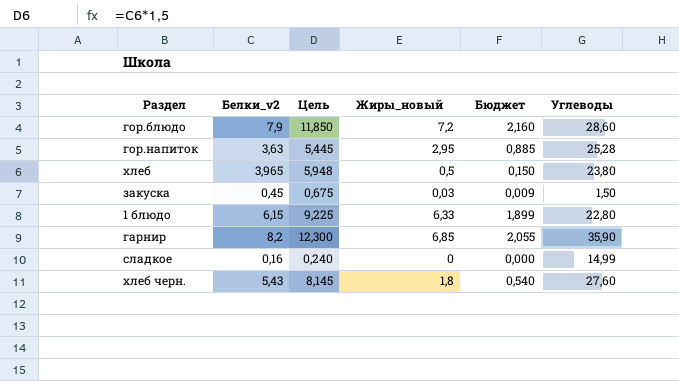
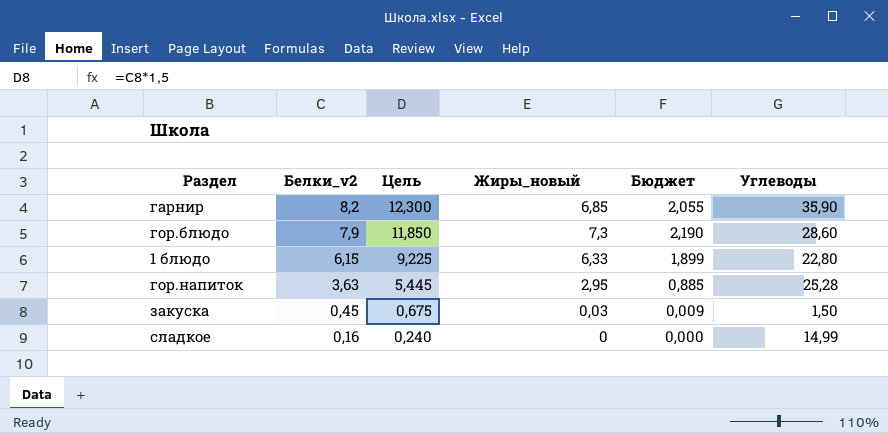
row order: none -> Белки_v2 descending
row хлеб: 3,965 | 5,948 | 0,5 | 0,150 | 23,80 -> none
row хлеб черн.: 5,43 | 8,145 | 1,8 | 0,540 | 27,60 -> none
гор.блюдо | Жиры_новый: 7,2 -> 7,3
гор.блюдо | Бюджет: 2,160 -> 2,190

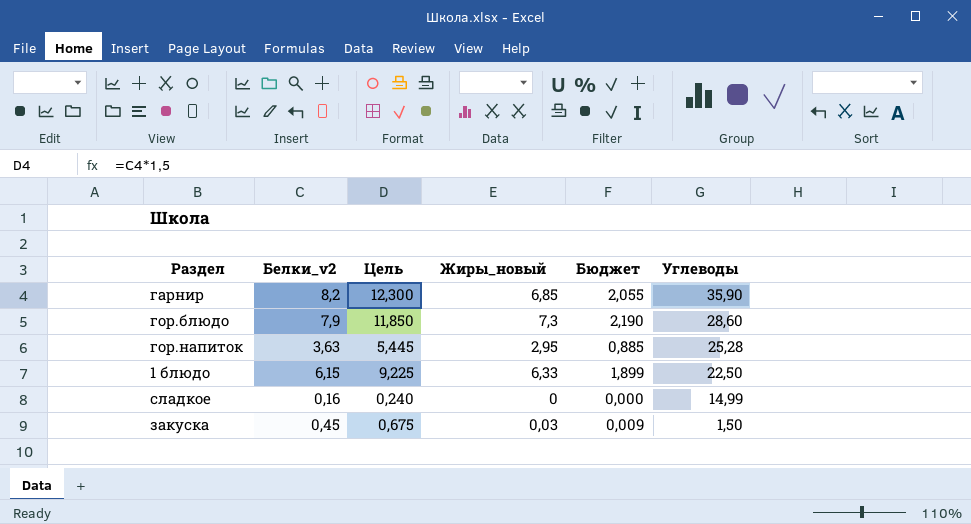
row order: Белки_v2 descending -> Углеводы descending
1 блюдо | Углеводы: 22,80 -> 22,50

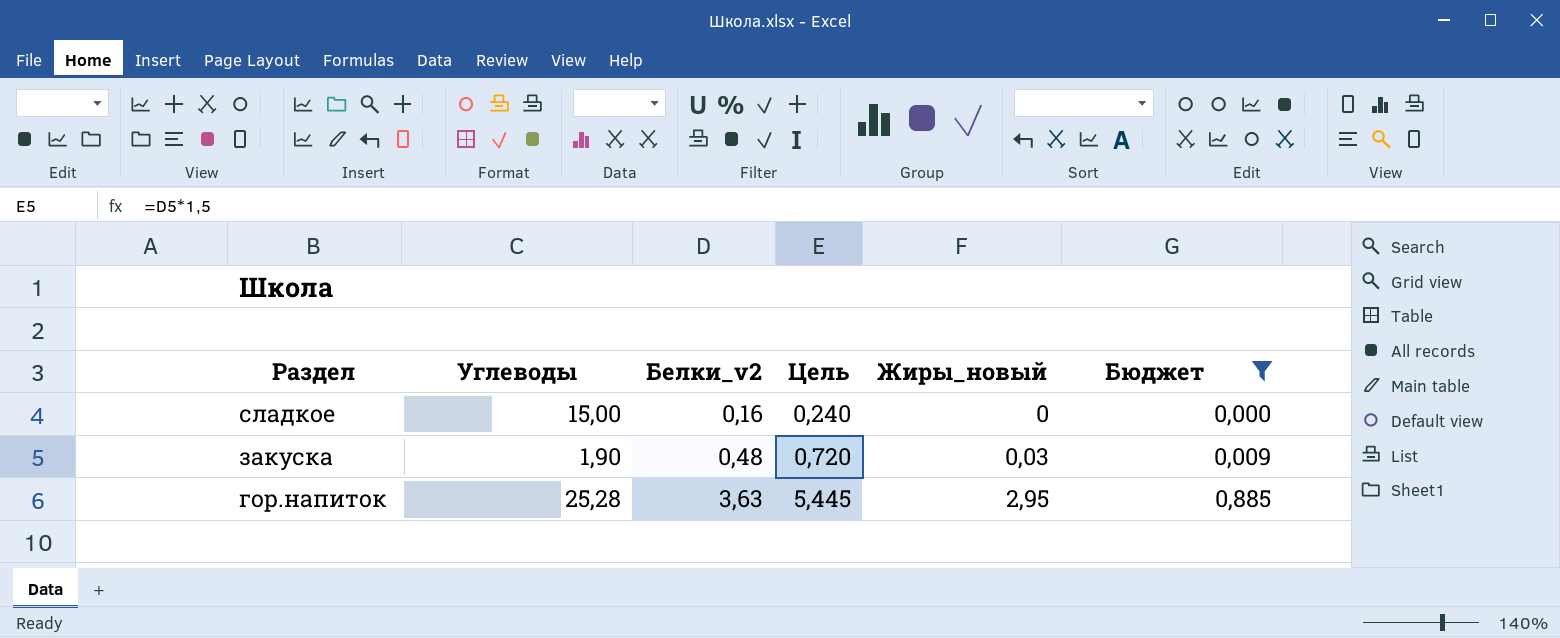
filter: none -> Бюджет <= 0,885
row order: Углеводы descending -> Раздел descending
column Углеводы | position: 6 -> 2
сладкое | Углеводы: 14,99 -> 15,00
закуска | Углеводы: 1,50 -> 1,90
закуска | Белки_v2: 0,45 -> 0,48
закуска | Цель: 0,675 -> 0,720

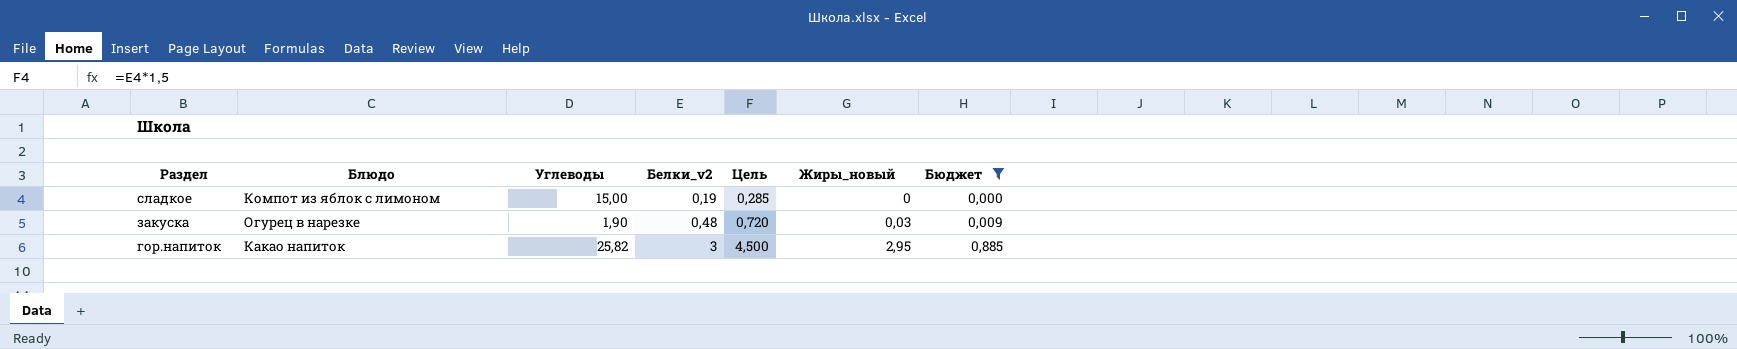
column Блюдо | position: none -> 2
сладкое | Белки_v2: 0,16 -> 0,19
сладкое | Цель: 0,240 -> 0,285
гор.напиток | Углеводы: 25,28 -> 25,82
гор.напиток | Белки_v2: 3,63 -> 3
гор.напиток | Цель: 5,445 -> 4,500

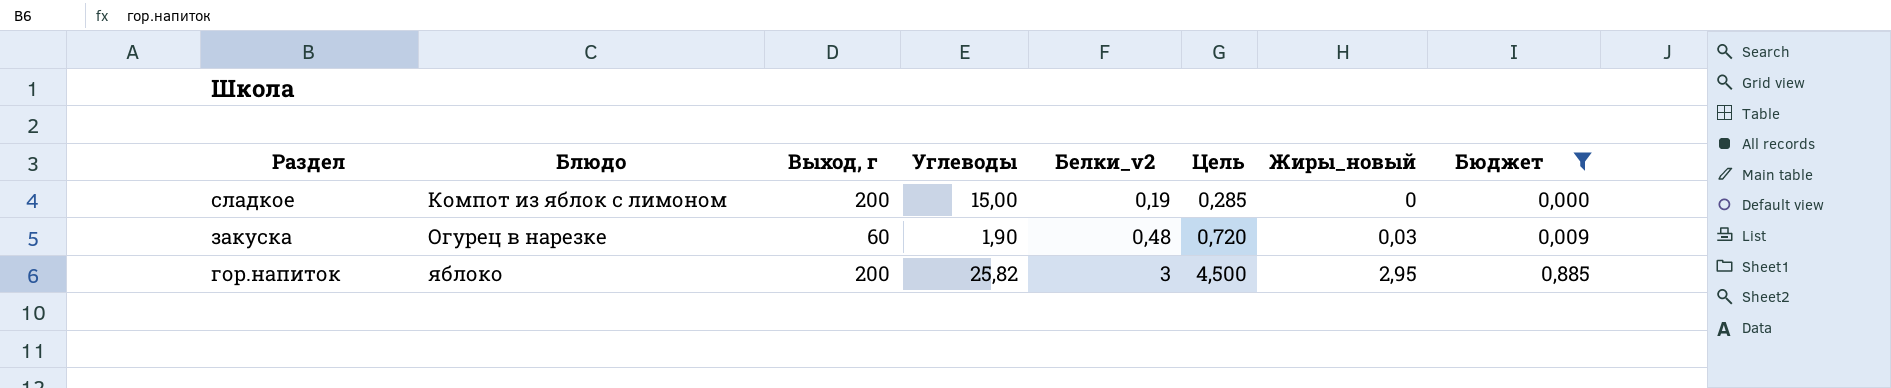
column Выход, г | position: none -> 3
гор.напиток | Блюдо: Какао напиток -> яблоко

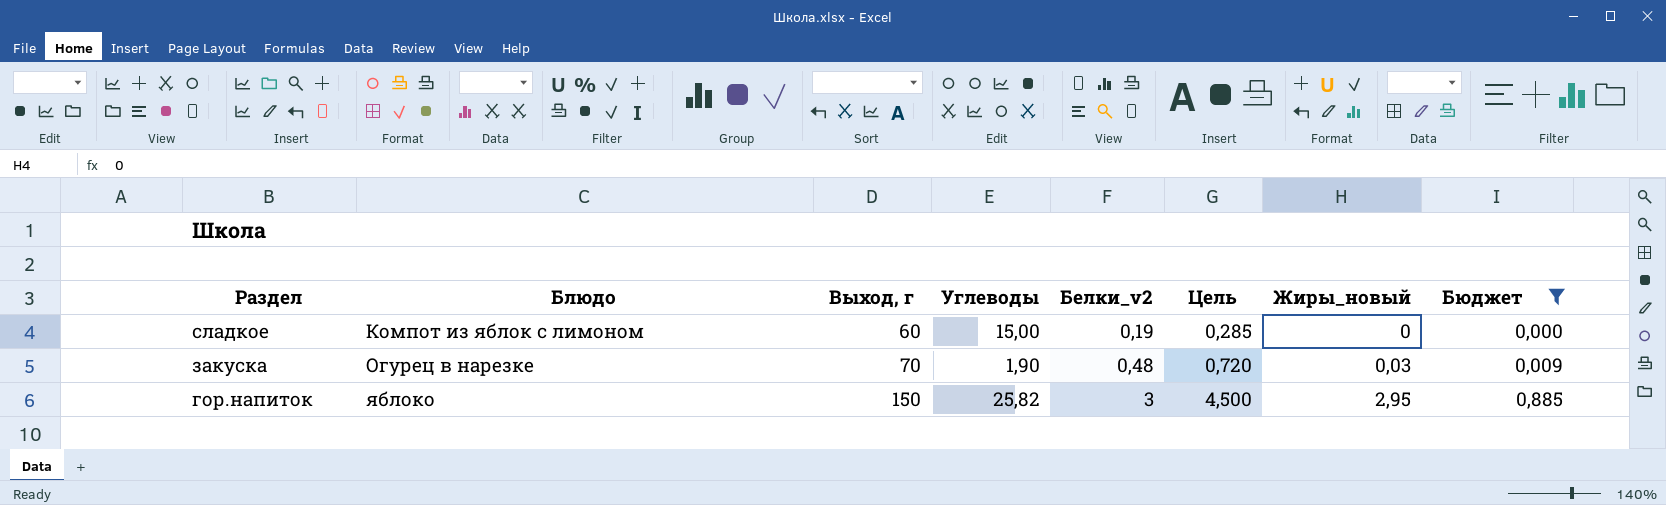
сладкое | Выход, г: 200 -> 60
закуска | Выход, г: 60 -> 70
гор.напиток | Выход, г: 200 -> 150

